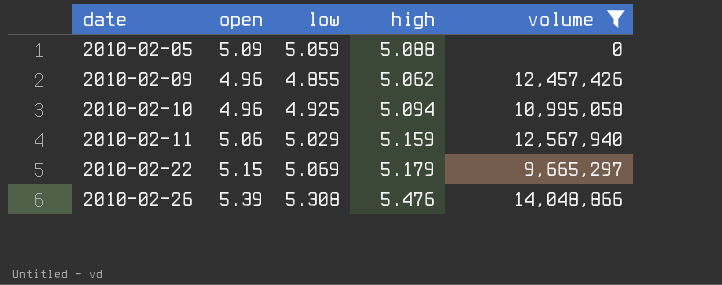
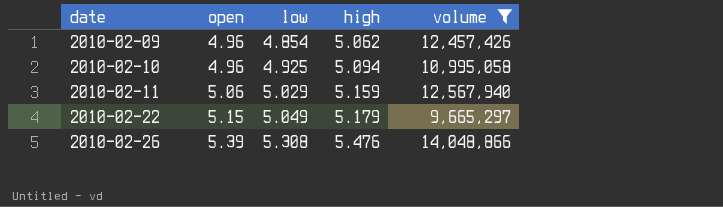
row 2010-02-05: 5.09 | 5.059 | 5.088 | 0 -> none
2010-02-09 | low: 4.855 -> 4.854
2010-02-22 | low: 5.069 -> 5.049

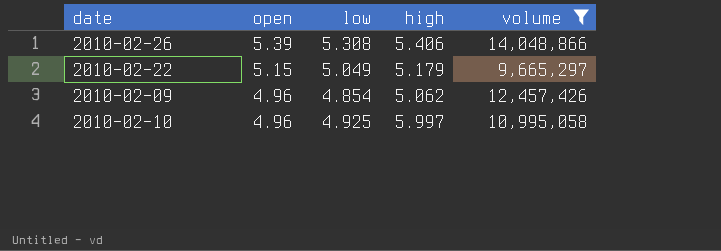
row order: date ascending -> open descending
row 2010-02-11: 5.06 | 5.029 | 5.159 | 12,567,940 -> none
2010-02-26 | high: 5.476 -> 5.406
2010-02-10 | high: 5.094 -> 5.997

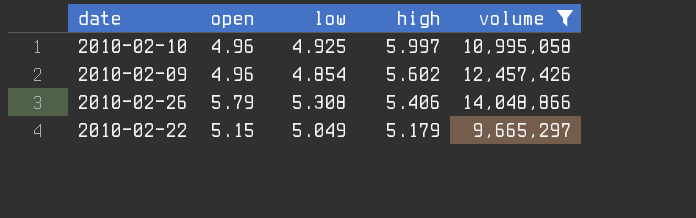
row order: open descending -> high descending
2010-02-09 | high: 5.062 -> 5.602
2010-02-26 | open: 5.39 -> 5.79

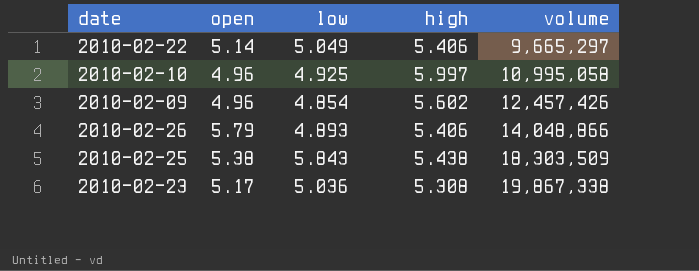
filter: volume <= 14,048,866 -> none
row order: high descending -> volume ascending
2010-02-22 | open: 5.15 -> 5.14
2010-02-22 | high: 5.179 -> 5.406
2010-02-26 | low: 5.308 -> 4.893

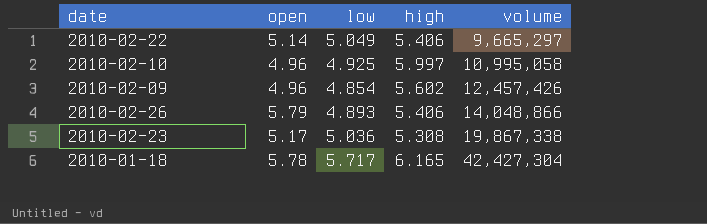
row 2010-02-25: 5.38 | 5.843 | 5.438 | 18,303,509 -> none
row 2010-01-18: none -> 5.78 | 5.717 | 6.165 | 42,427,304

